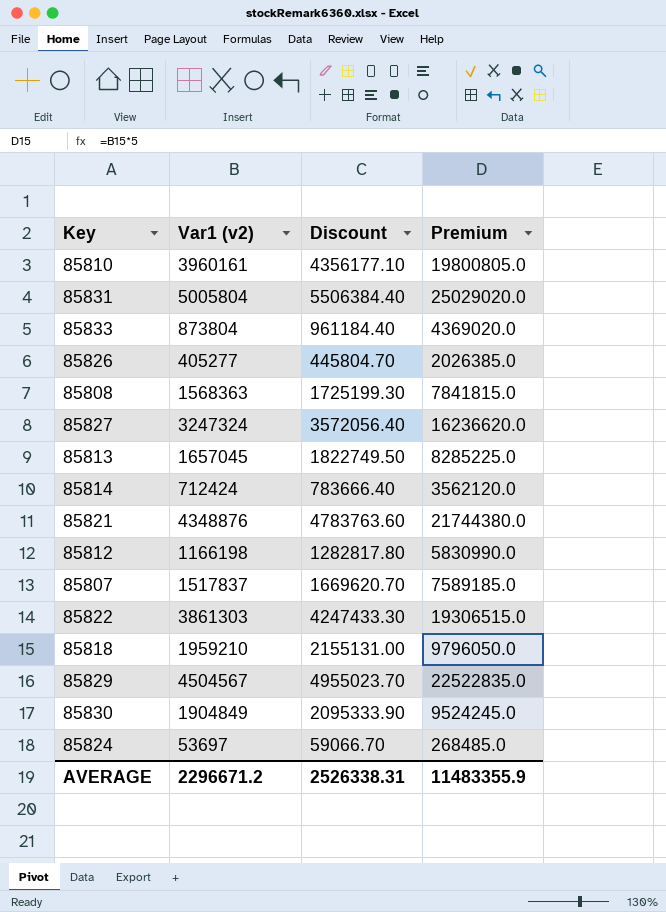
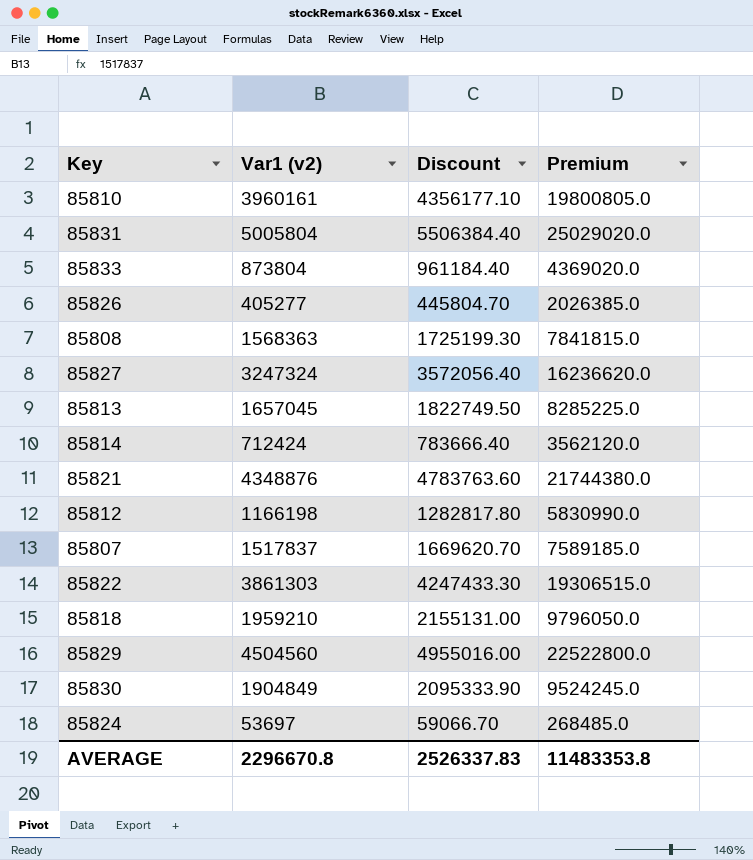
85829 | Var1 (v2): 4504567 -> 4504560
85829 | Discount: 4955023.70 -> 4955016.00
85829 | Premium: 22522835.0 -> 22522800.0
AVERAGE | Var1 (v2): 2296671.2 -> 2296670.8
AVERAGE | Discount: 2526338.31 -> 2526337.83
AVERAGE | Premium: 11483355.9 -> 11483353.8

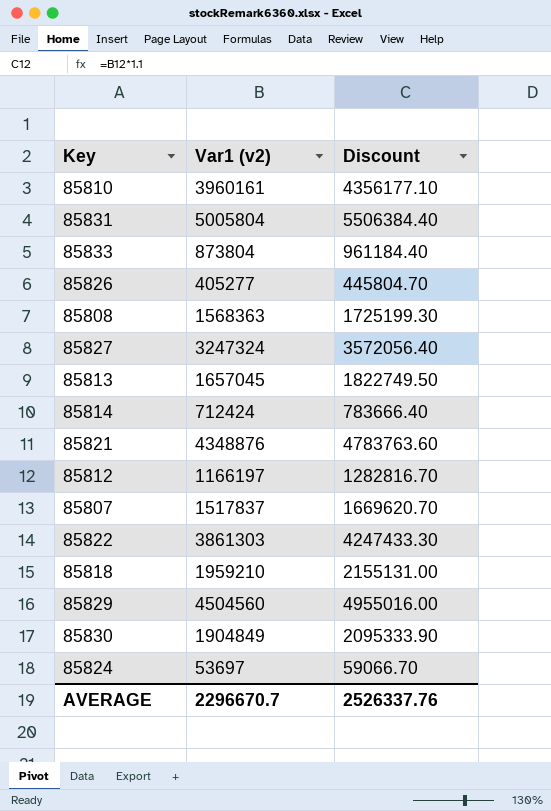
column Premium | formula: [Var1 (v2)] * 5 -> none
85812 | Var1 (v2): 1166198 -> 1166197
85812 | Discount: 1282817.80 -> 1282816.70
AVERAGE | Var1 (v2): 2296670.8 -> 2296670.7
AVERAGE | Discount: 2526337.83 -> 2526337.76

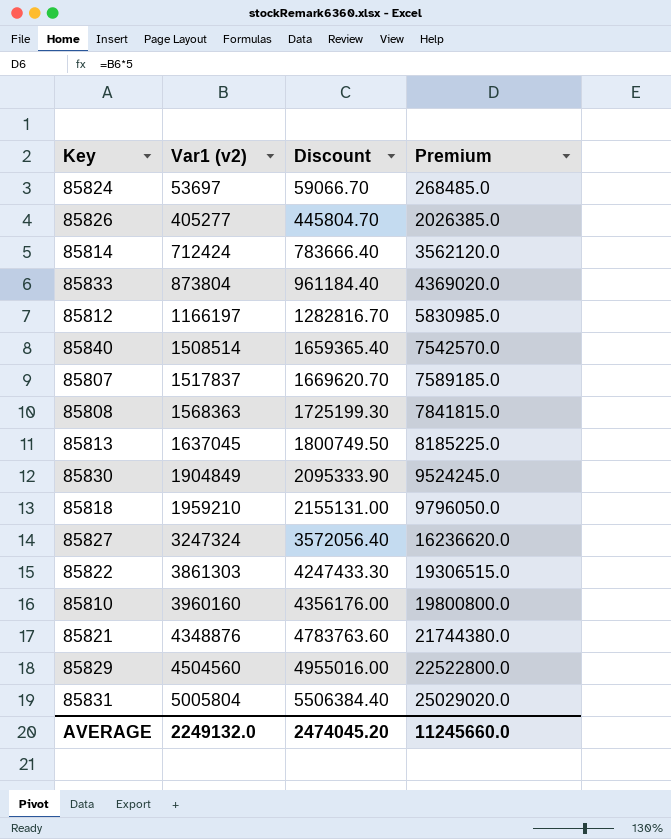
row order: none -> Var1 (v2) ascending
column Premium | formula: none -> [Var1 (v2)] * 5
row 85840: none -> 1508514 | 1659365.40 | 7542570.0
85813 | Var1 (v2): 1657045 -> 1637045
85813 | Discount: 1822749.50 -> 1800749.50
85810 | Var1 (v2): 3960161 -> 3960160
85810 | Discount: 4356177.10 -> 4356176.00
AVERAGE | Var1 (v2): 2296670.7 -> 2249132.0
AVERAGE | Discount: 2526337.76 -> 2474045.20

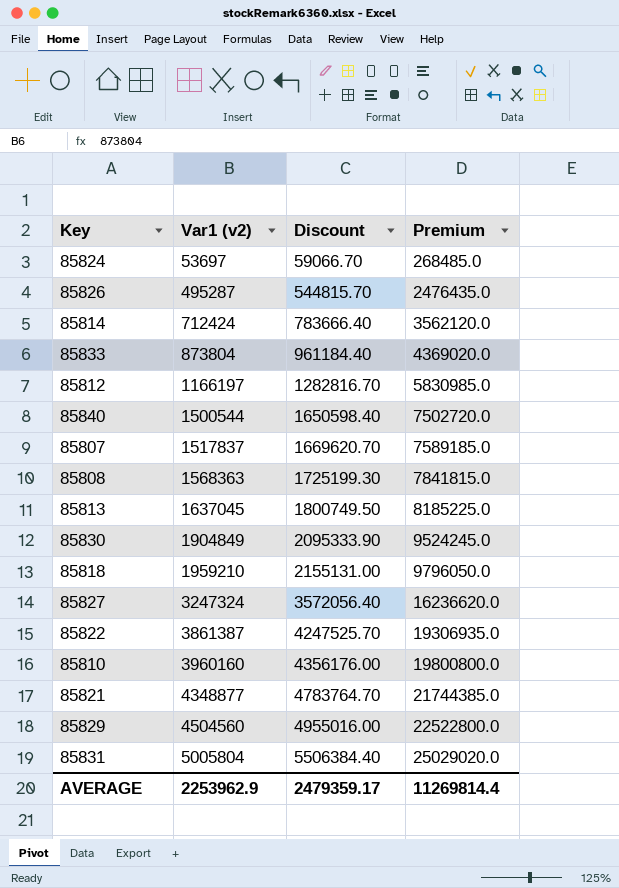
85826 | Var1 (v2): 405277 -> 495287
85826 | Discount: 445804.70 -> 544815.70
85826 | Premium: 2026385.0 -> 2476435.0
85840 | Var1 (v2): 1508514 -> 1500544
85840 | Discount: 1659365.40 -> 1650598.40
85840 | Premium: 7542570.0 -> 7502720.0
85822 | Var1 (v2): 3861303 -> 3861387
85822 | Discount: 4247433.30 -> 4247525.70
85822 | Premium: 19306515.0 -> 19306935.0
85821 | Var1 (v2): 4348876 -> 4348877
85821 | Discount: 4783763.60 -> 4783764.70
85821 | Premium: 21744380.0 -> 21744385.0
AVERAGE | Var1 (v2): 2249132.0 -> 2253962.9
AVERAGE | Discount: 2474045.20 -> 2479359.17
AVERAGE | Premium: 11245660.0 -> 11269814.4

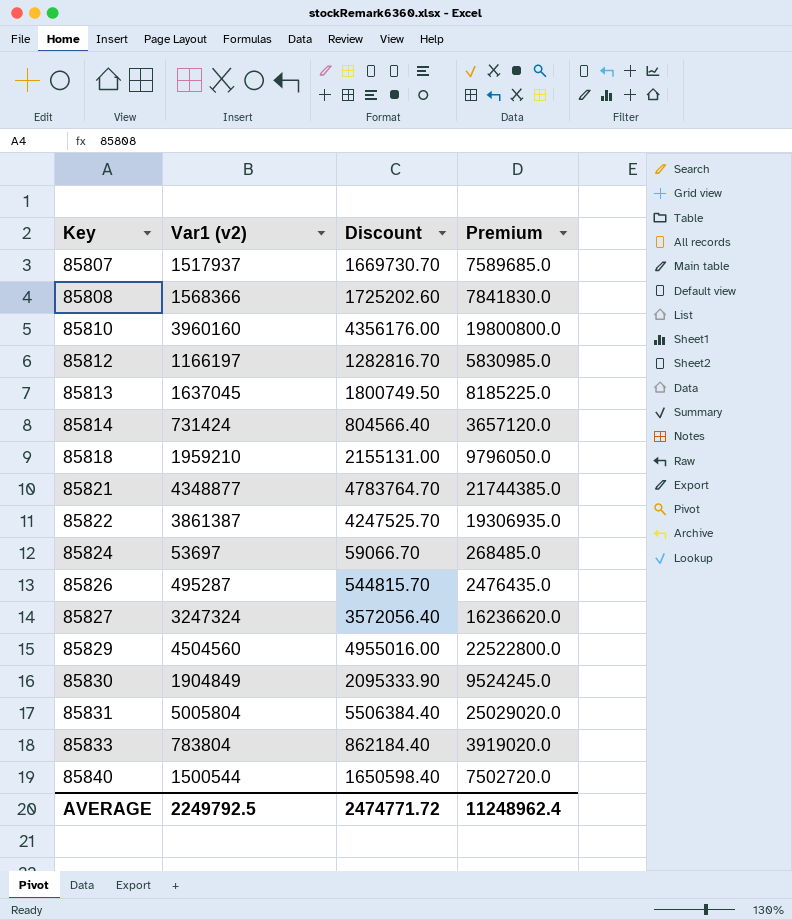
row order: Var1 (v2) ascending -> Key ascending
85807 | Var1 (v2): 1517837 -> 1517937
85807 | Discount: 1669620.70 -> 1669730.70
85807 | Premium: 7589185.0 -> 7589685.0
85808 | Var1 (v2): 1568363 -> 1568366
85808 | Discount: 1725199.30 -> 1725202.60
85808 | Premium: 7841815.0 -> 7841830.0
85814 | Var1 (v2): 712424 -> 731424
85814 | Discount: 783666.40 -> 804566.40
85814 | Premium: 3562120.0 -> 3657120.0
85833 | Var1 (v2): 873804 -> 783804
85833 | Discount: 961184.40 -> 862184.40
85833 | Premium: 4369020.0 -> 3919020.0
AVERAGE | Var1 (v2): 2253962.9 -> 2249792.5
AVERAGE | Discount: 2479359.17 -> 2474771.72
AVERAGE | Premium: 11269814.4 -> 11248962.4

